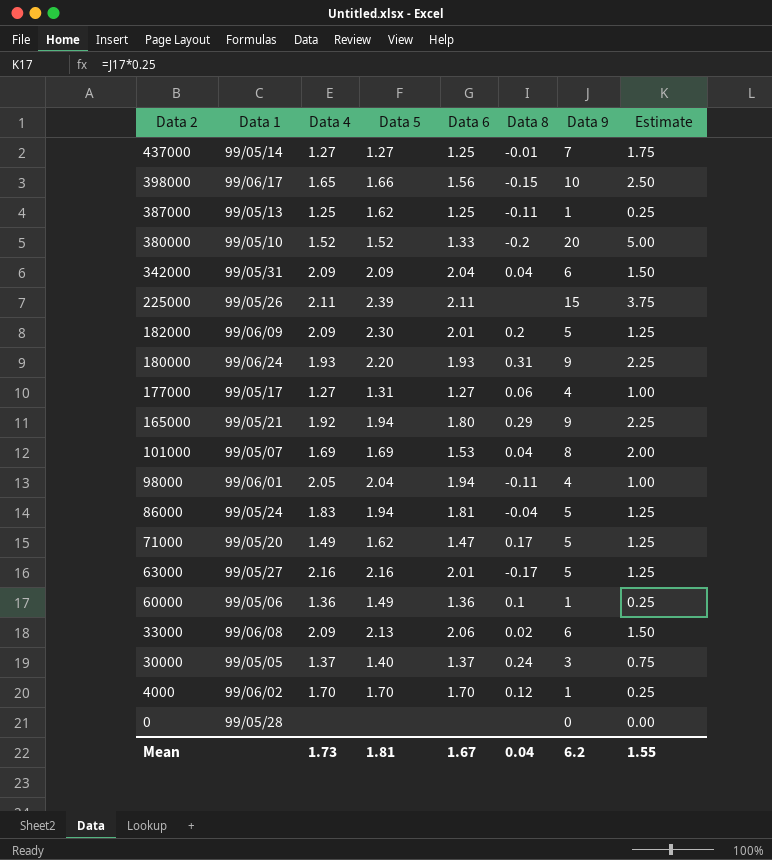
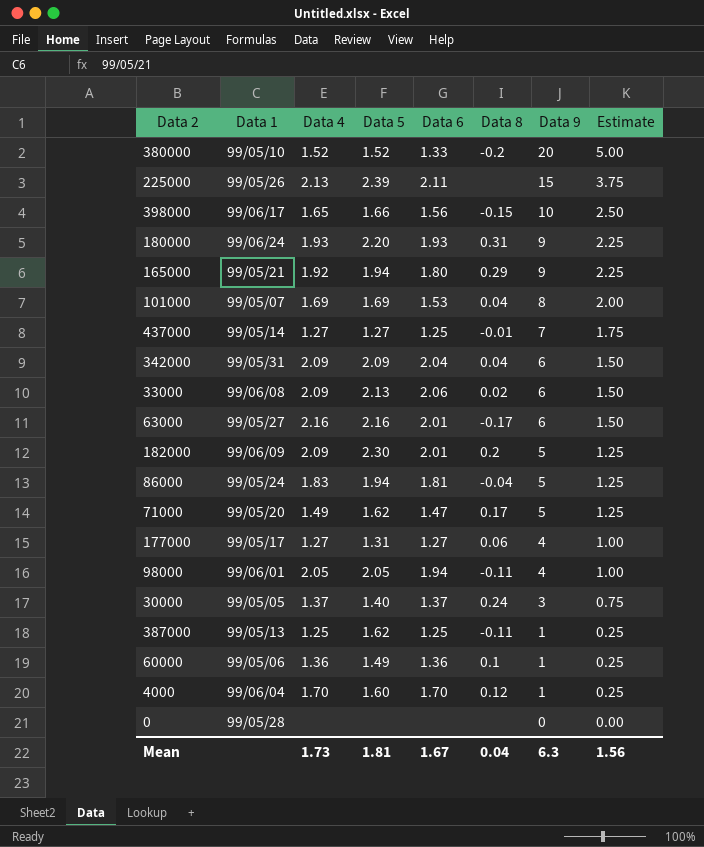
row order: Data 2 descending -> Data 9 descending
225000 | Data 4: 2.11 -> 2.13
63000 | Data 9: 5 -> 6
63000 | Estimate: 1.25 -> 1.50
98000 | Data 5: 2.04 -> 2.05
4000 | Data 1: 99/06/02 -> 99/06/04
4000 | Data 5: 1.70 -> 1.60
Mean | Data 9: 6.2 -> 6.3
Mean | Estimate: 1.55 -> 1.56

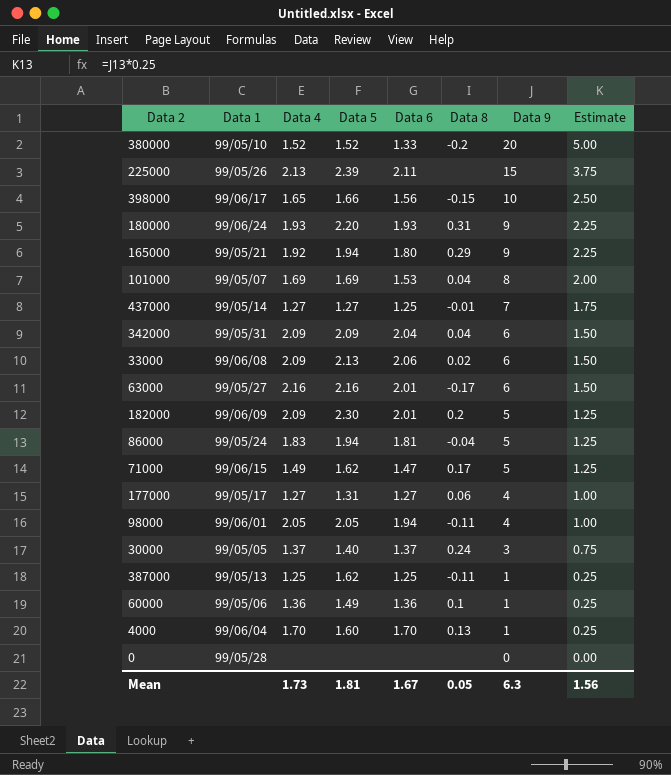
71000 | Data 1: 99/05/20 -> 99/06/15
4000 | Data 8: 0.12 -> 0.13
Mean | Data 8: 0.04 -> 0.05

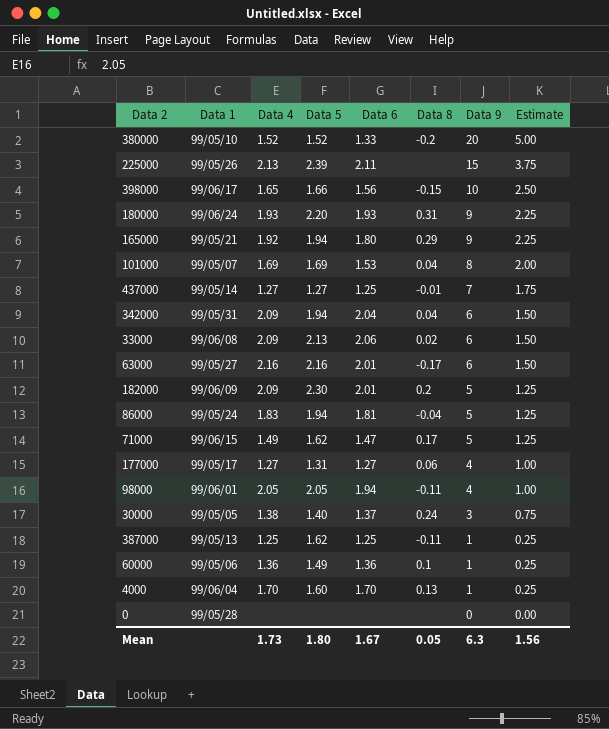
342000 | Data 5: 2.09 -> 1.94
30000 | Data 4: 1.37 -> 1.38
Mean | Data 5: 1.81 -> 1.80

